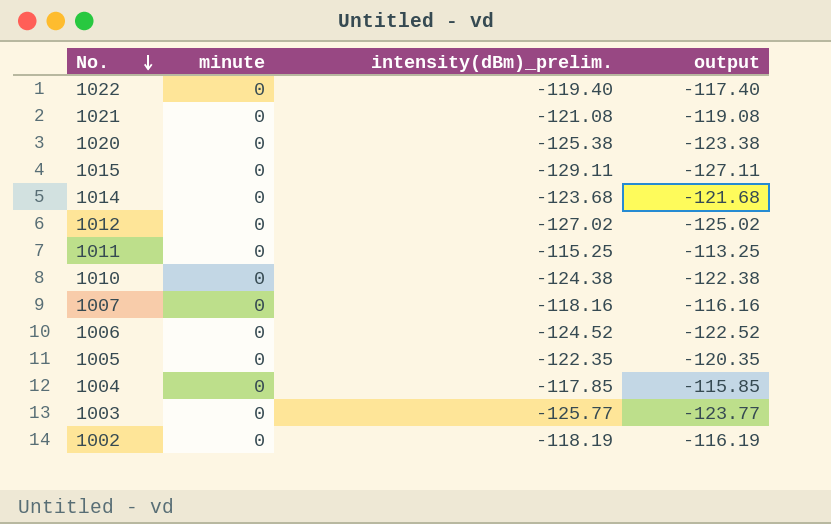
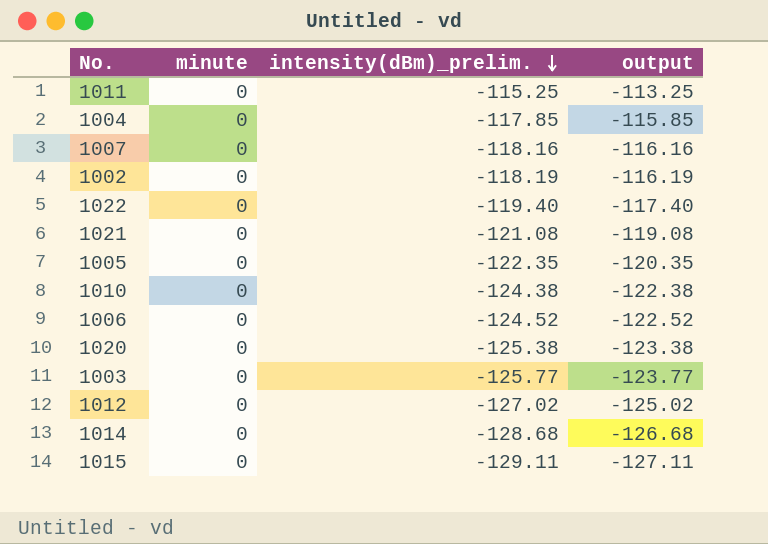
row order: No. descending -> intensity(dBm)_prelim. descending
1014 | intensity(dBm)_prelim.: -123.68 -> -128.68
1014 | output: -121.68 -> -126.68

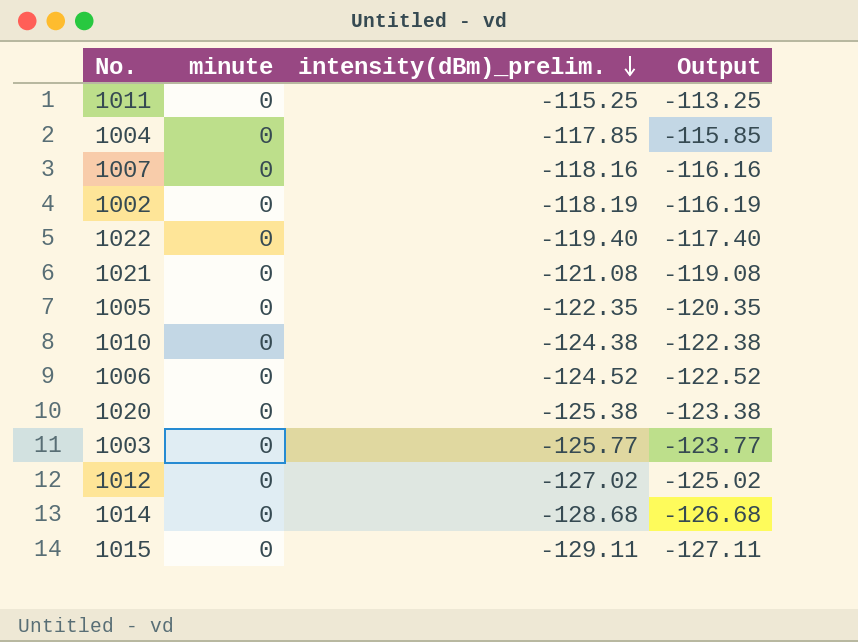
column name: output -> Output

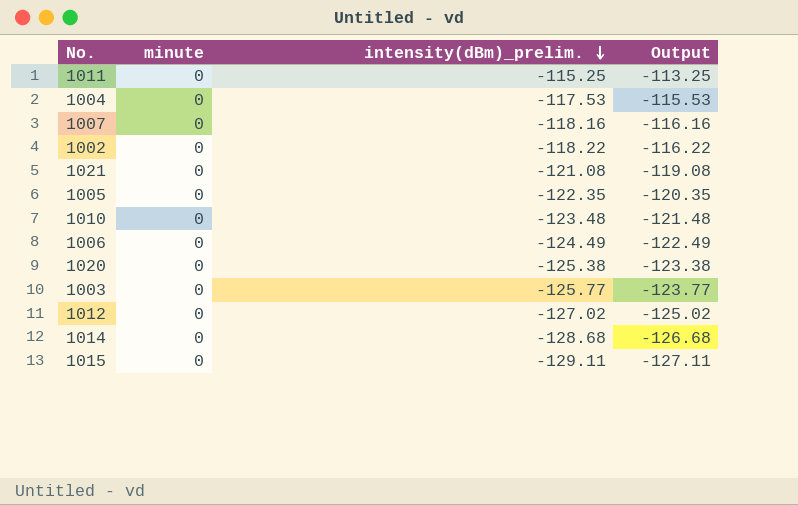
row 1022: 0 | -119.40 | -117.40 -> none
1004 | intensity(dBm)_prelim.: -117.85 -> -117.53
1004 | Output: -115.85 -> -115.53
1002 | intensity(dBm)_prelim.: -118.19 -> -118.22
1002 | Output: -116.19 -> -116.22
1010 | intensity(dBm)_prelim.: -124.38 -> -123.48
1010 | Output: -122.38 -> -121.48
1006 | intensity(dBm)_prelim.: -124.52 -> -124.49
1006 | Output: -122.52 -> -122.49

